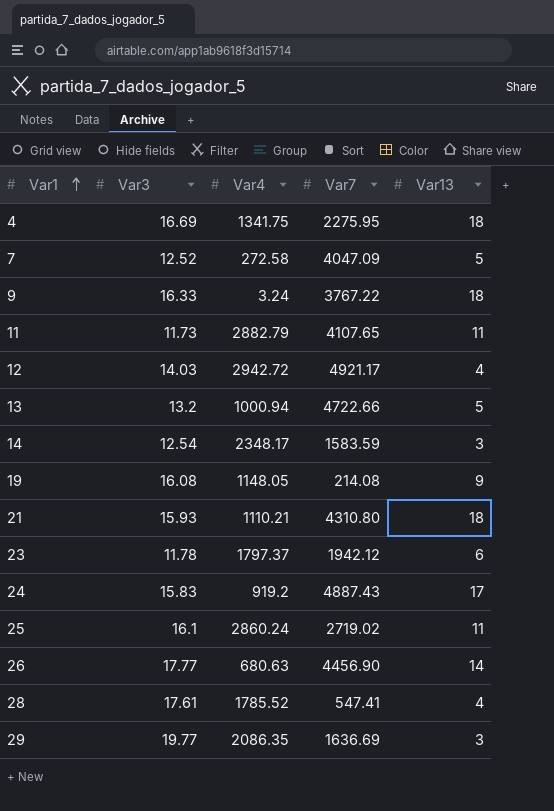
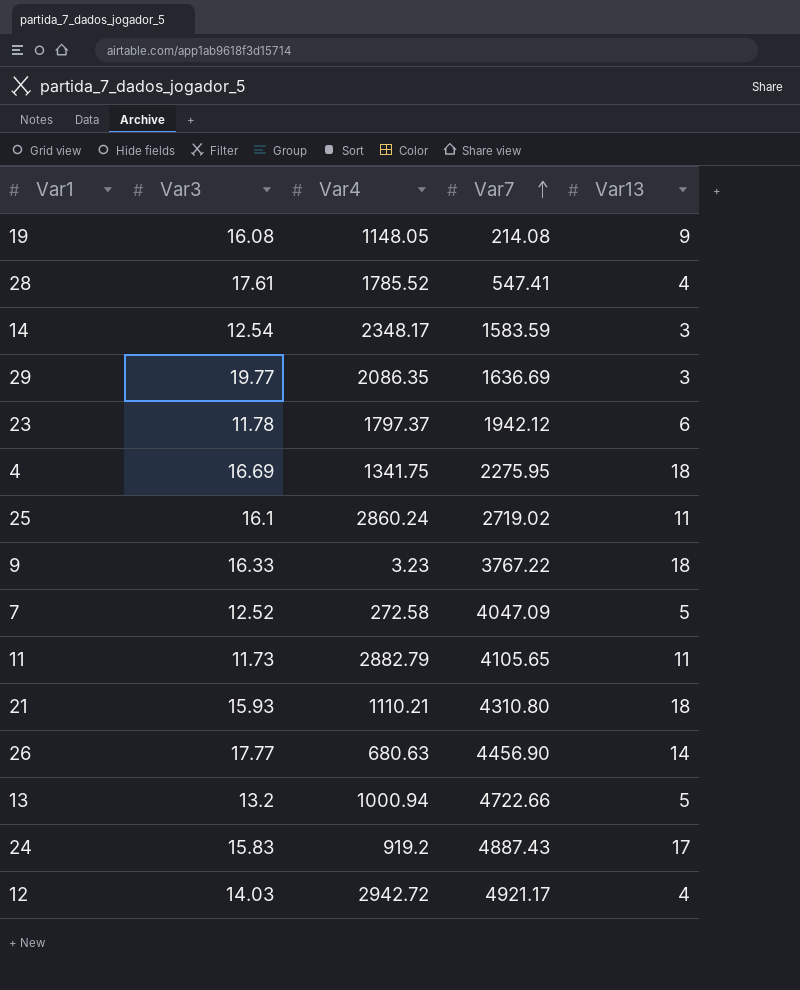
row order: Var1 ascending -> Var7 ascending
9 | Var4: 3.24 -> 3.23
11 | Var7: 4107.65 -> 4105.65

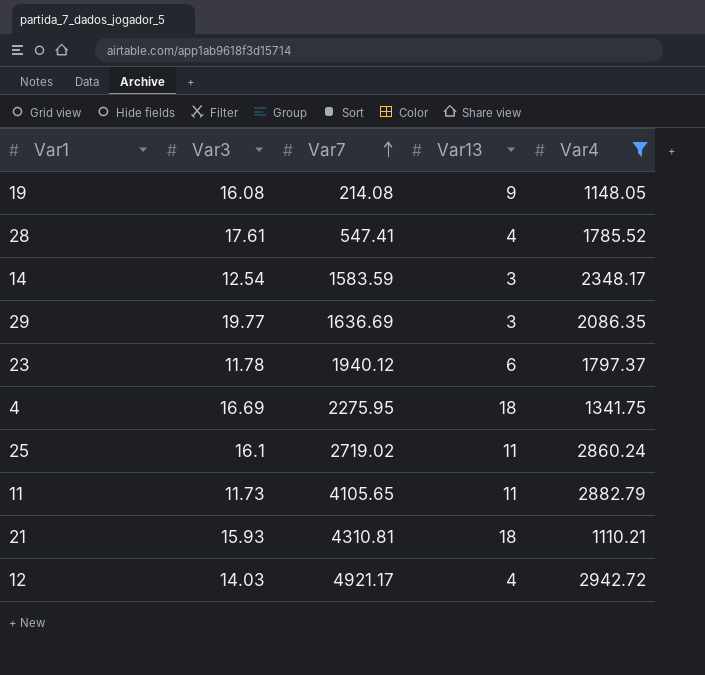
filter: none -> Var4 >= 1110.21
column Var4 | position: 3 -> 5
23 | Var7: 1942.12 -> 1940.12
21 | Var7: 4310.80 -> 4310.81

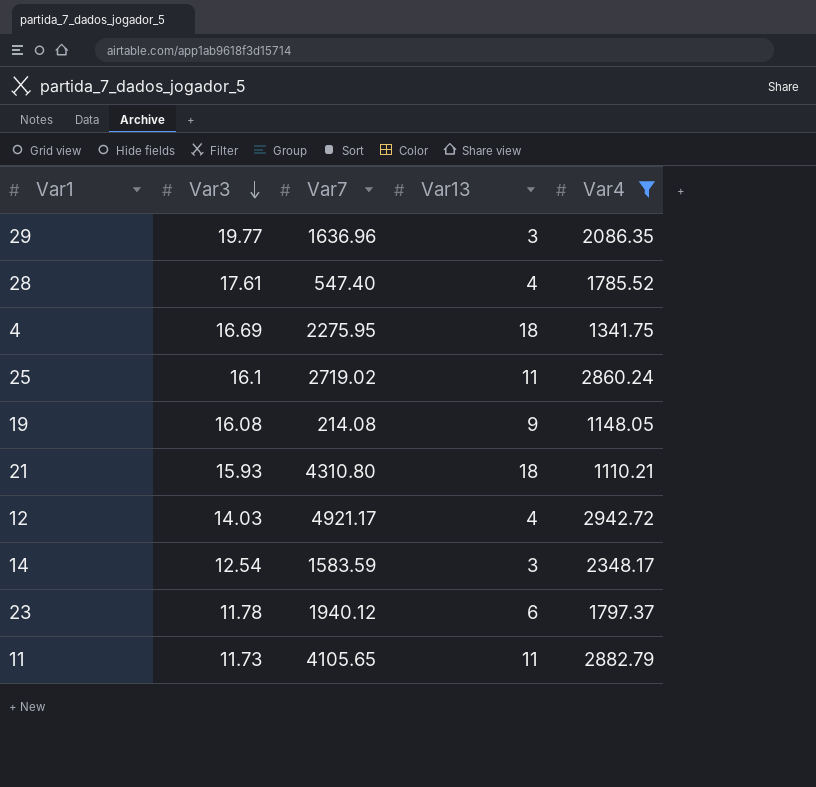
row order: Var7 ascending -> Var3 descending
29 | Var7: 1636.69 -> 1636.96
28 | Var7: 547.41 -> 547.40
21 | Var7: 4310.81 -> 4310.80

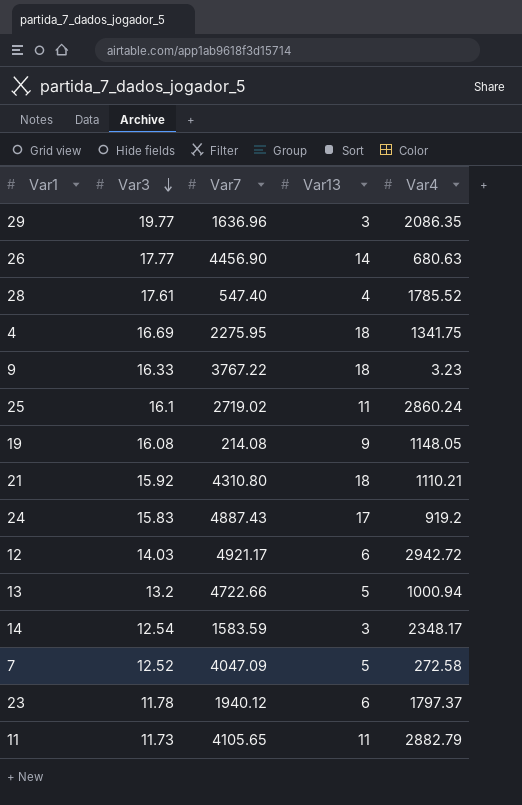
filter: Var4 >= 1110.21 -> none
21 | Var3: 15.93 -> 15.92
12 | Var13: 4 -> 6

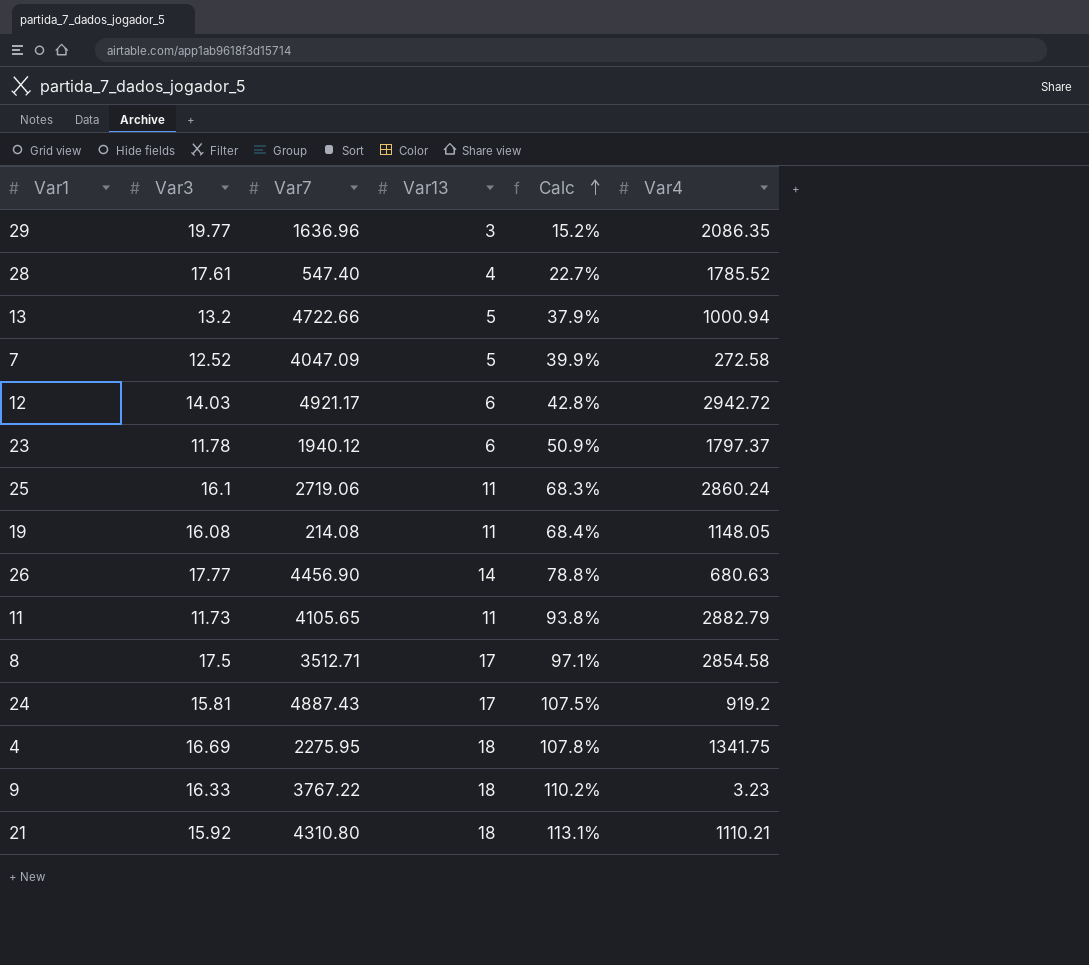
row order: Var3 descending -> Calc ascending
column Calc | formula: none -> [Var13] / [Var3]
row 14: 12.54 | 1583.59 | 3 | 2348.17 -> none
25 | Var7: 2719.02 -> 2719.06
19 | Var13: 9 -> 11
row 8: none -> 17.5 | 3512.71 | 17 | 97.1% | 2854.58
24 | Var3: 15.83 -> 15.81

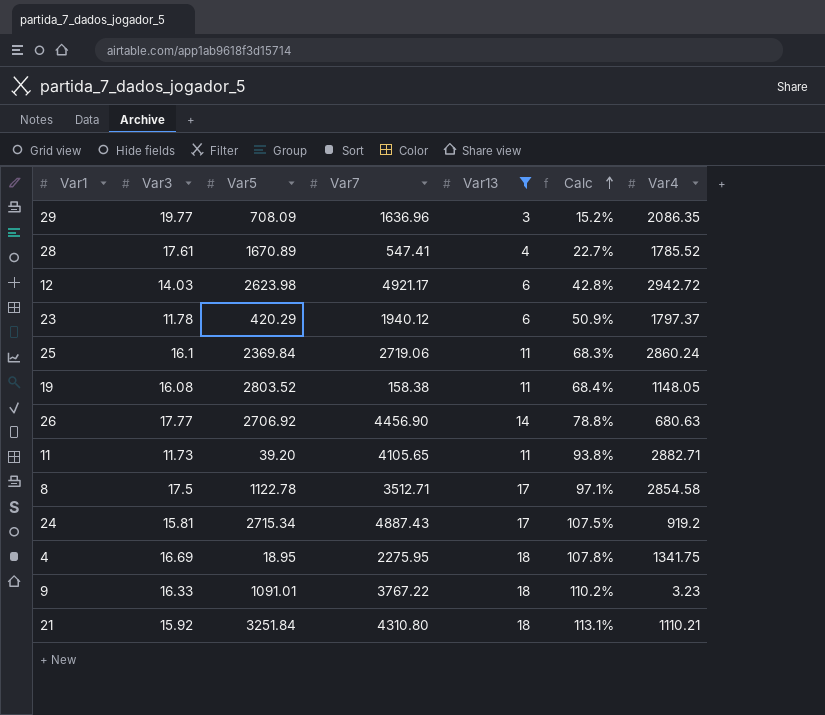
filter: none -> Var13 != 5
column Var5 | position: none -> 3
28 | Var7: 547.40 -> 547.41
19 | Var7: 214.08 -> 158.38
11 | Var4: 2882.79 -> 2882.71

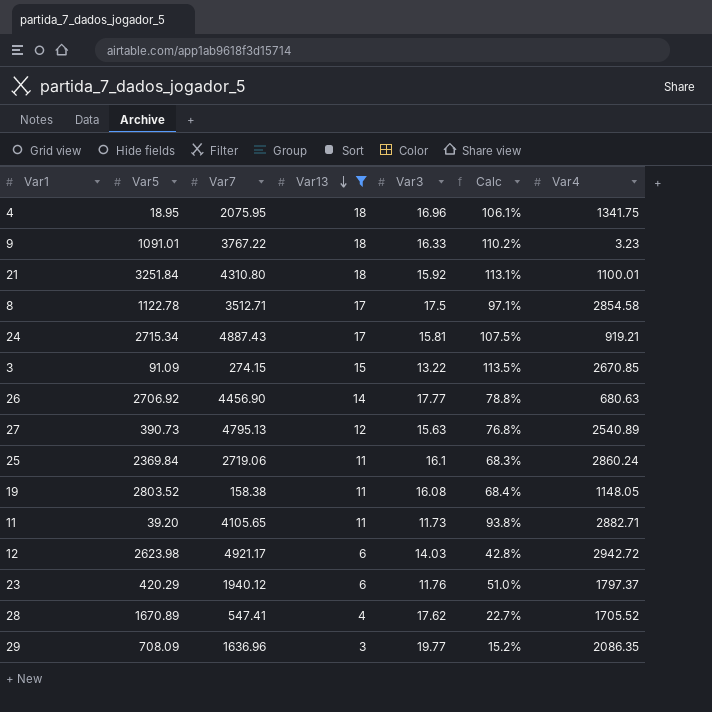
row order: Calc ascending -> Var13 descending
column Var3 | position: 2 -> 5
4 | Var7: 2275.95 -> 2075.95
4 | Var3: 16.69 -> 16.96
4 | Calc: 107.8% -> 106.1%
21 | Var4: 1110.21 -> 1100.01
24 | Var4: 919.2 -> 919.21
row 3: none -> 91.09 | 274.15 | 15 | 13.22 | 113.5% | 2670.85
row 27: none -> 390.73 | 4795.13 | 12 | 15.63 | 76.8% | 2540.89
23 | Var3: 11.78 -> 11.76
23 | Calc: 50.9% -> 51.0%
28 | Var3: 17.61 -> 17.62
28 | Var4: 1785.52 -> 1705.52

